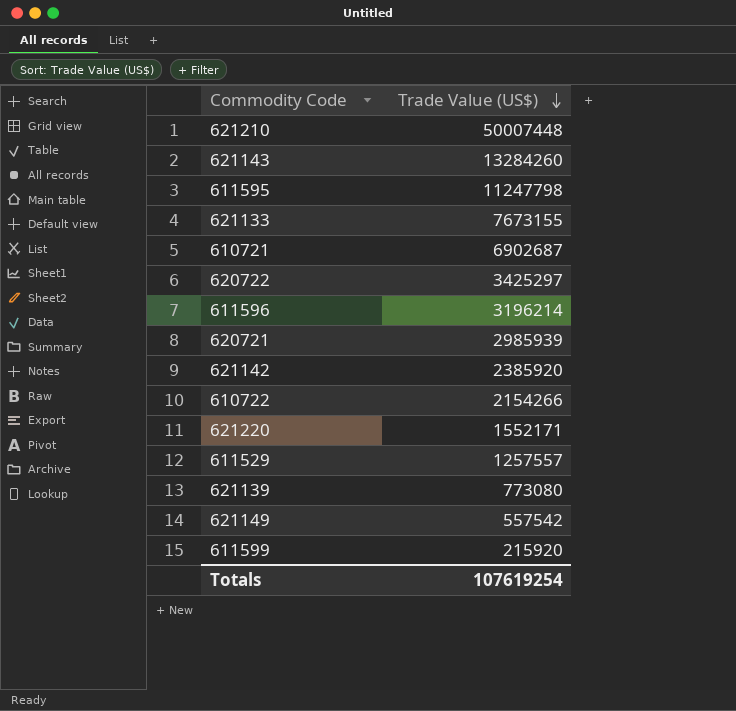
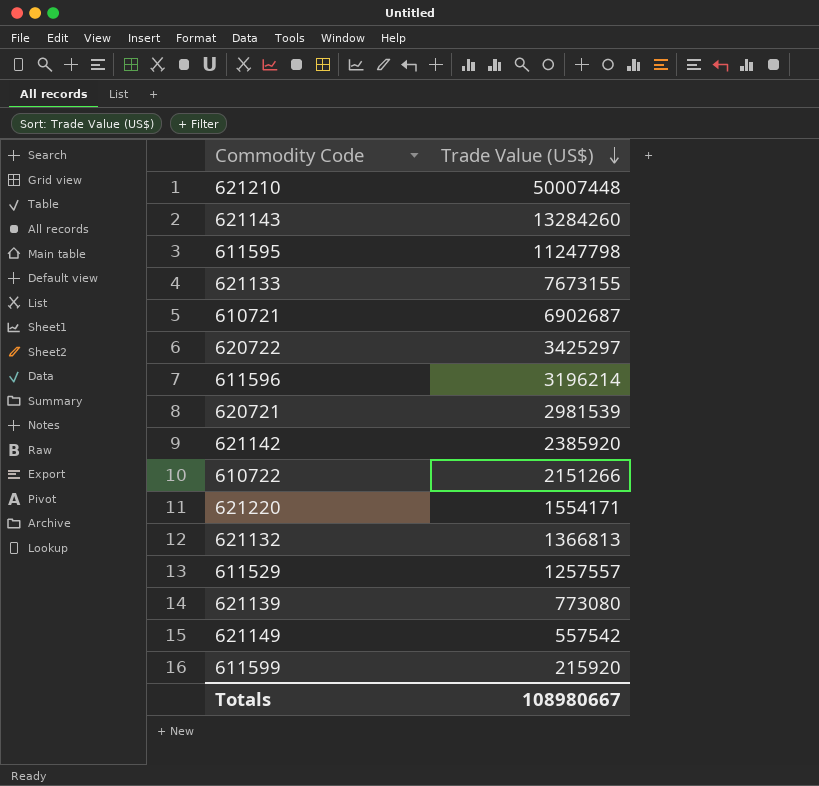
620721 | Trade Value (US$): 2985939 -> 2981539
610722 | Trade Value (US$): 2154266 -> 2151266
621220 | Trade Value (US$): 1552171 -> 1554171
row 621132: none -> 1366813
Totals | Trade Value (US$): 107619254 -> 108980667

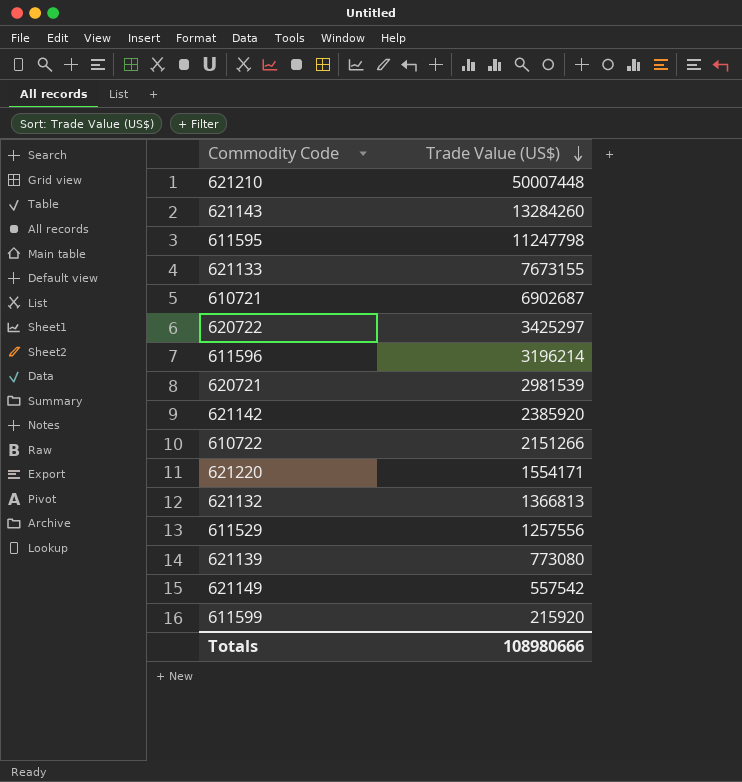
611529 | Trade Value (US$): 1257557 -> 1257556
Totals | Trade Value (US$): 108980667 -> 108980666

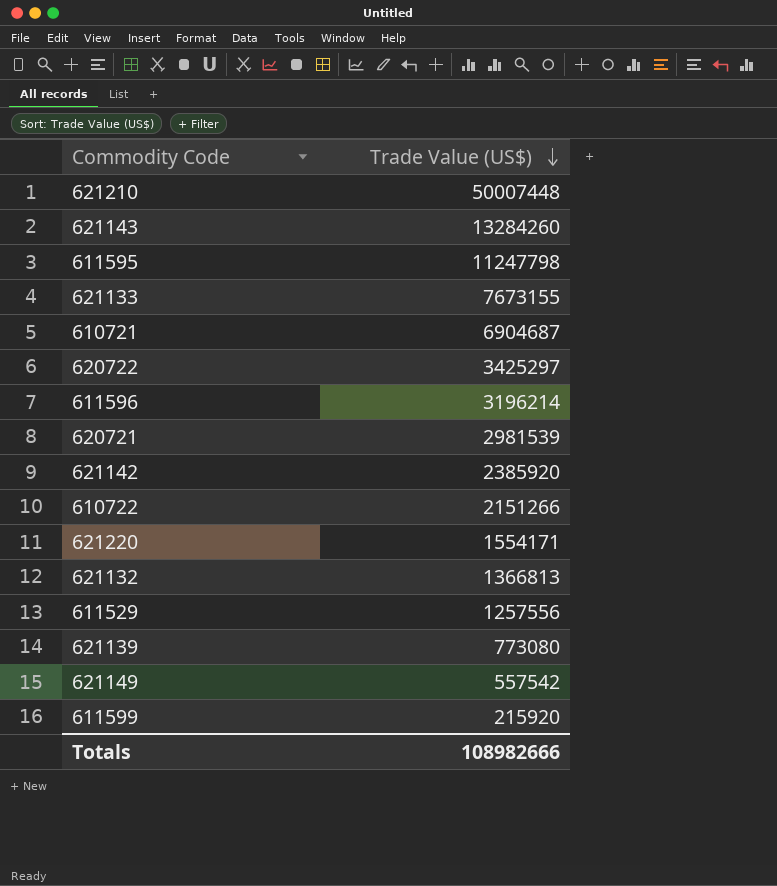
610721 | Trade Value (US$): 6902687 -> 6904687
Totals | Trade Value (US$): 108980666 -> 108982666

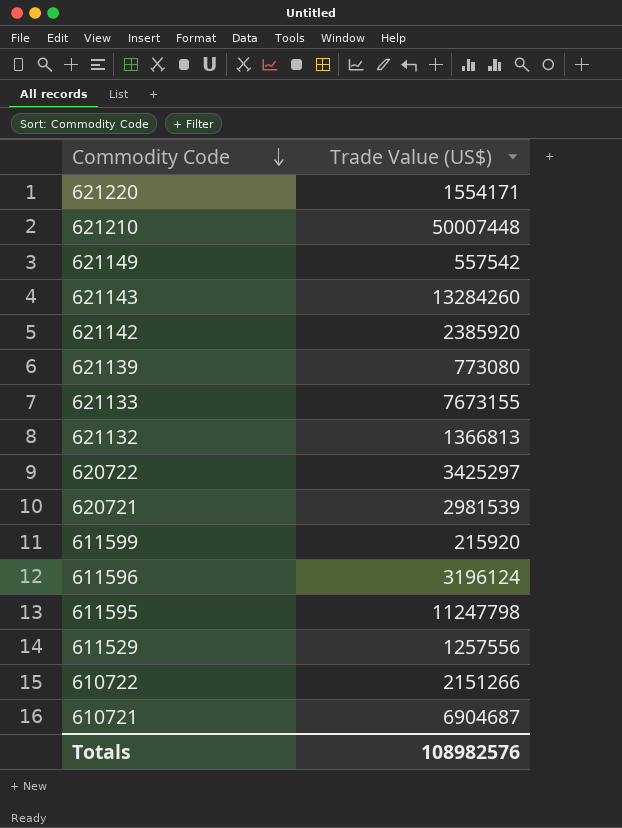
row order: Trade Value (US$) descending -> Commodity Code descending
611596 | Trade Value (US$): 3196214 -> 3196124
Totals | Trade Value (US$): 108982666 -> 108982576

